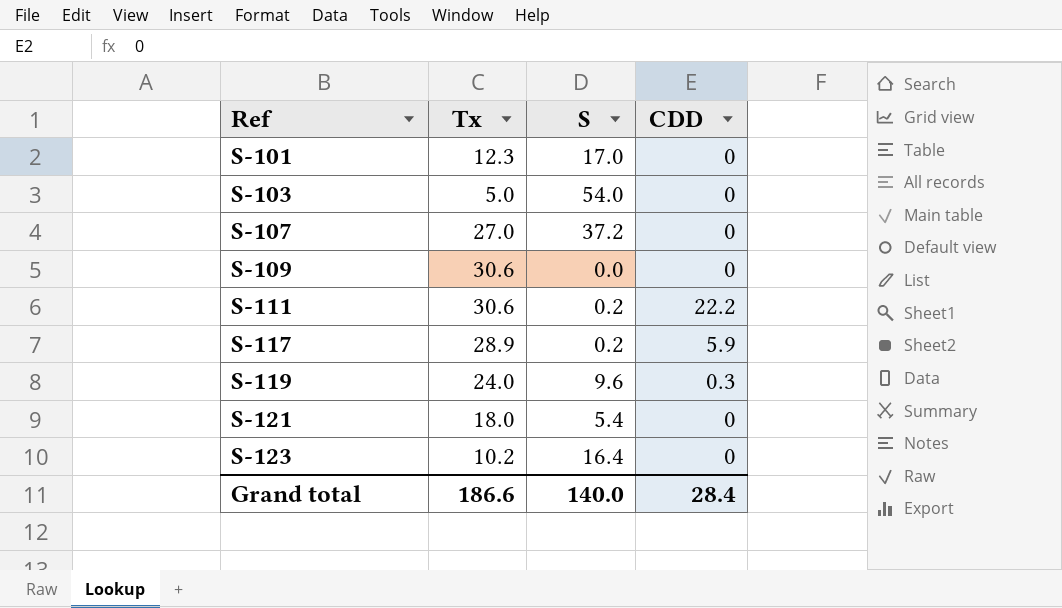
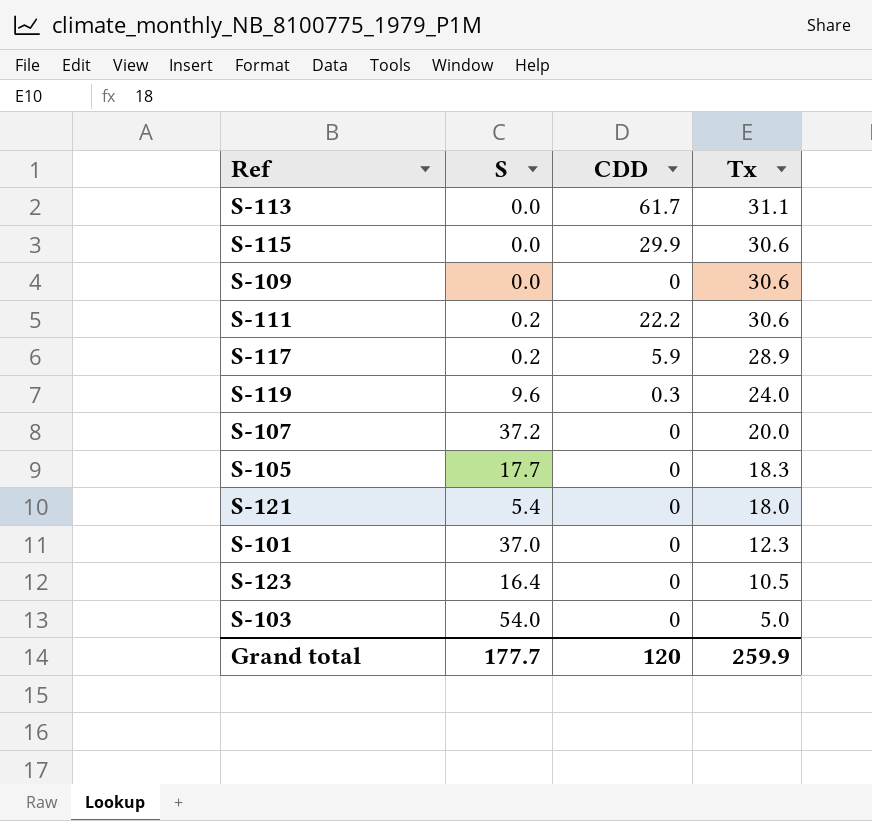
row order: Ref ascending -> Tx descending
column Tx | position: 2 -> 4
row S-113: none -> 0.0 | 61.7 | 31.1
row S-115: none -> 0.0 | 29.9 | 30.6
S-107 | Tx: 27.0 -> 20.0
row S-105: none -> 17.7 | 0 | 18.3
S-101 | S: 17.0 -> 37.0
S-123 | Tx: 10.2 -> 10.5
Grand total | S: 140.0 -> 177.7
Grand total | CDD: 28.4 -> 120
Grand total | Tx: 186.6 -> 259.9

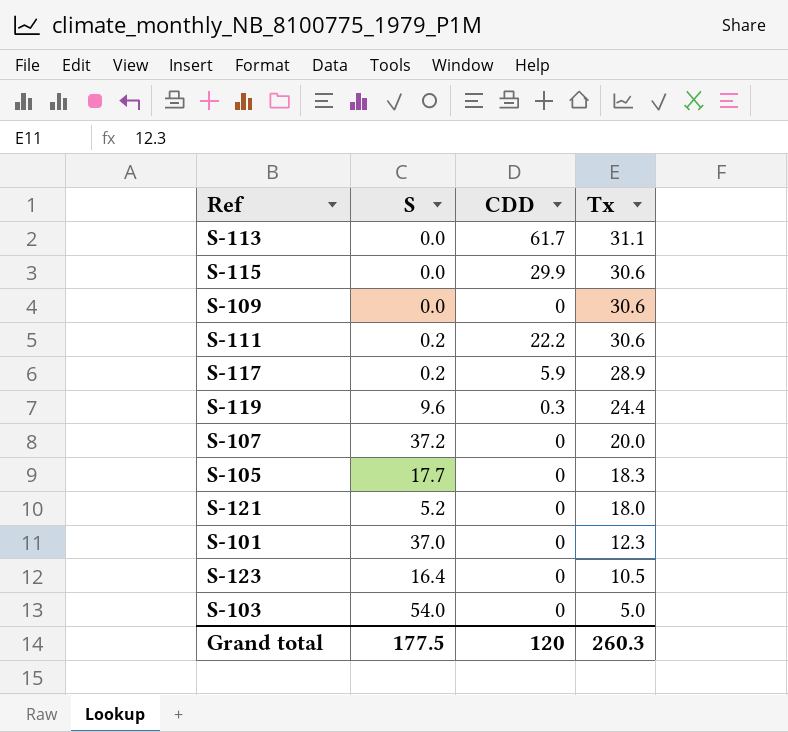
S-119 | Tx: 24.0 -> 24.4
S-121 | S: 5.4 -> 5.2
Grand total | S: 177.7 -> 177.5
Grand total | Tx: 259.9 -> 260.3

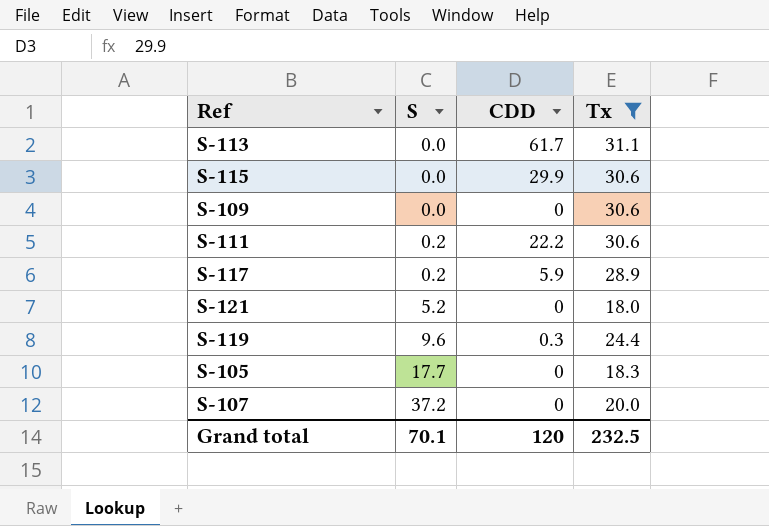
filter: none -> Tx >= 18.0
row order: Tx descending -> S ascending
Grand total | S: 177.5 -> 70.1
Grand total | Tx: 260.3 -> 232.5

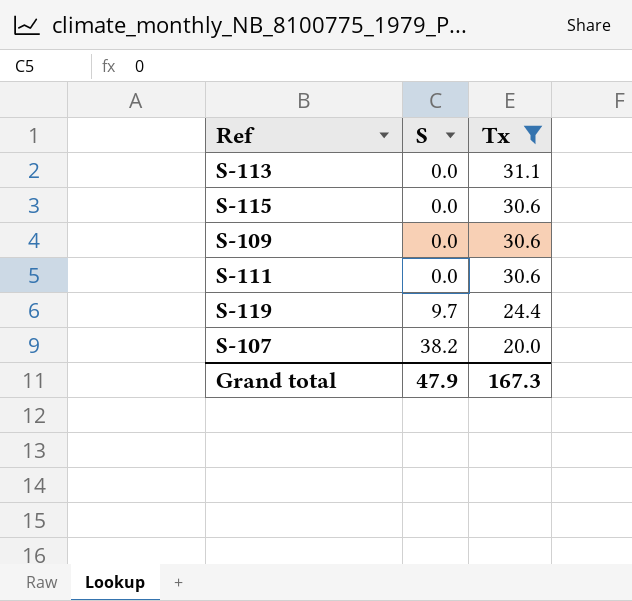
column CDD | position: 3 -> none
row S-117: 0.2 | 5.9 | 28.9 -> none
row S-121: 5.2 | 0 | 18.0 -> none
row S-105: 17.7 | 0 | 18.3 -> none
S-111 | S: 0.2 -> 0.0
S-119 | S: 9.6 -> 9.7
S-107 | S: 37.2 -> 38.2
Grand total | S: 70.1 -> 47.9
Grand total | Tx: 232.5 -> 167.3

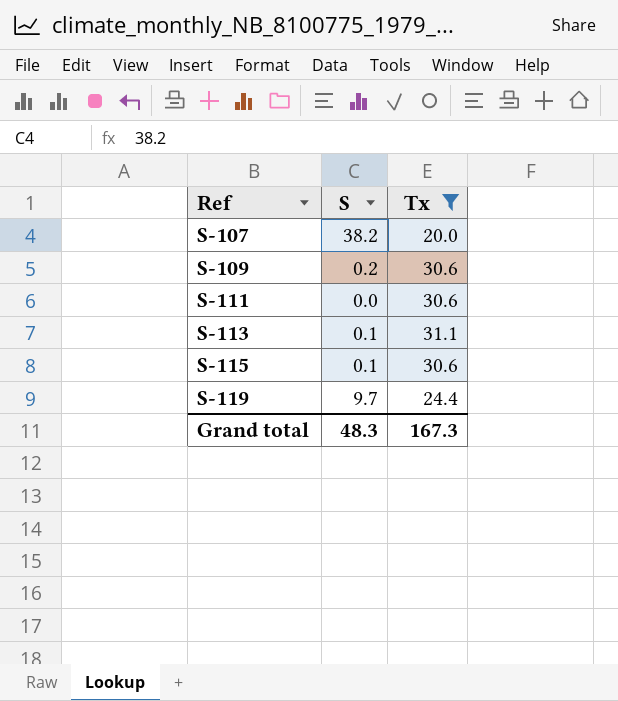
row order: S ascending -> Ref ascending
S-109 | S: 0.0 -> 0.2
S-113 | S: 0.0 -> 0.1
S-115 | S: 0.0 -> 0.1
Grand total | S: 47.9 -> 48.3

